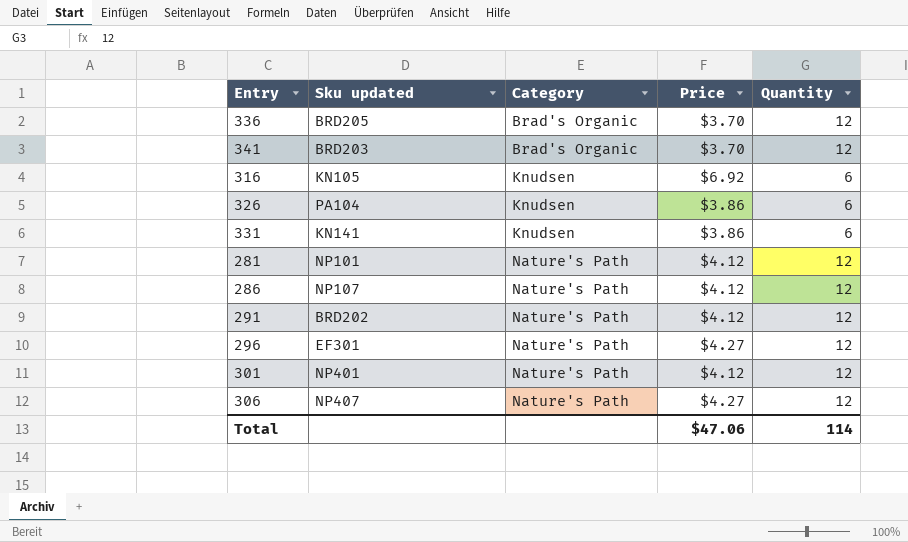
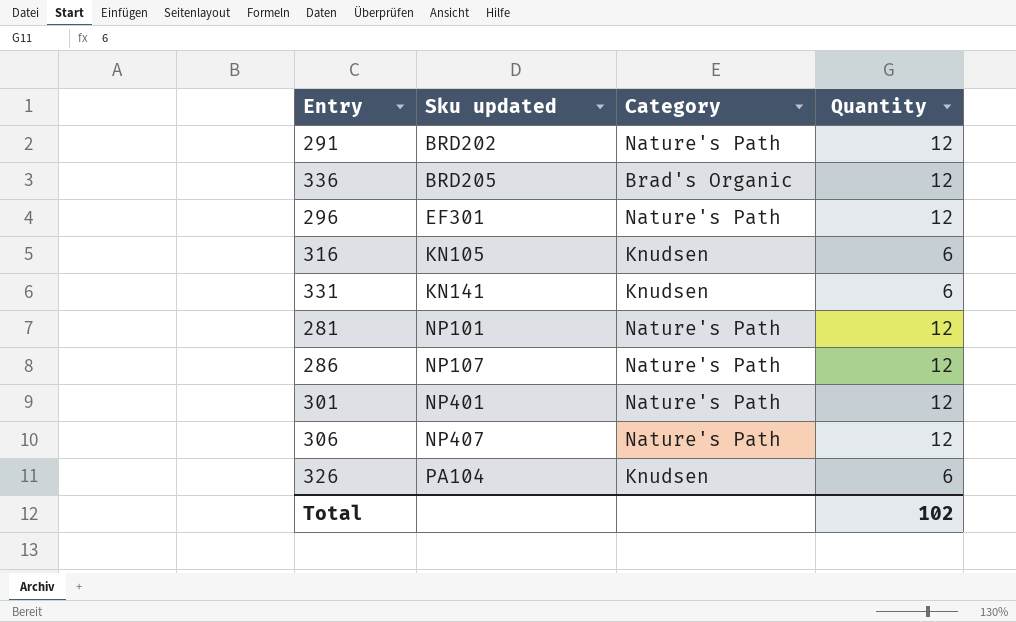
row order: Category ascending -> Sku updated ascending
column Price | position: 4 -> none
row 341: BRD203 | Brad's Organic | $3.70 | 12 -> none
Total | Quantity: 114 -> 102

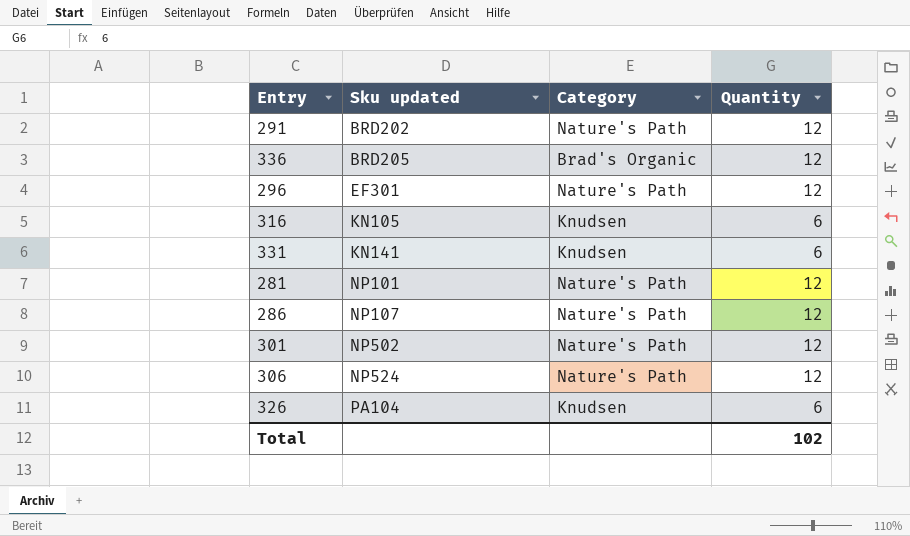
301 | Sku updated: NP401 -> NP502
306 | Sku updated: NP407 -> NP524

